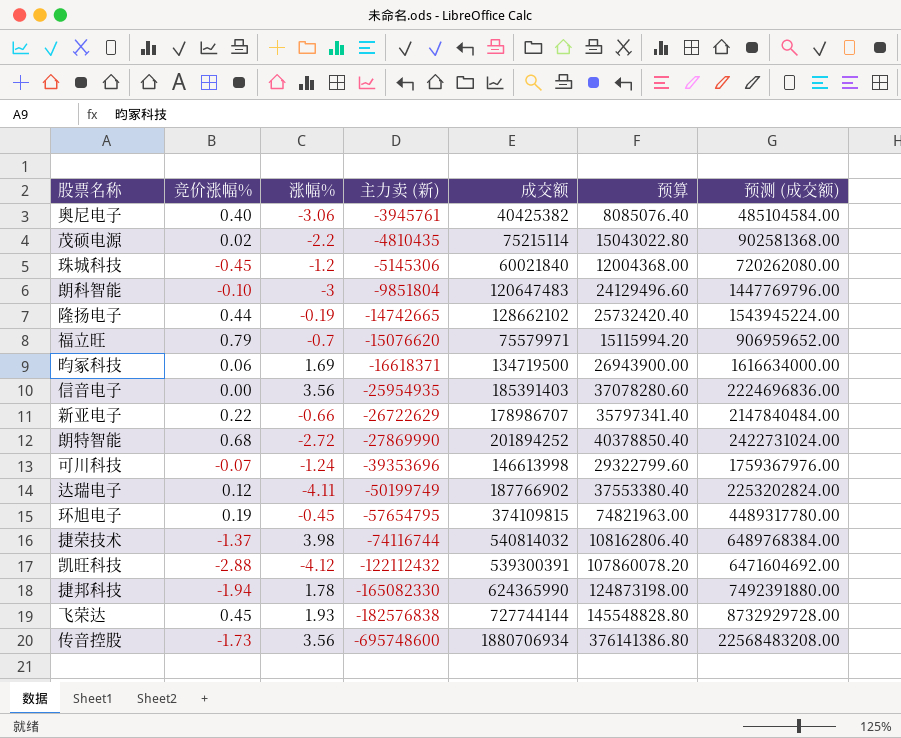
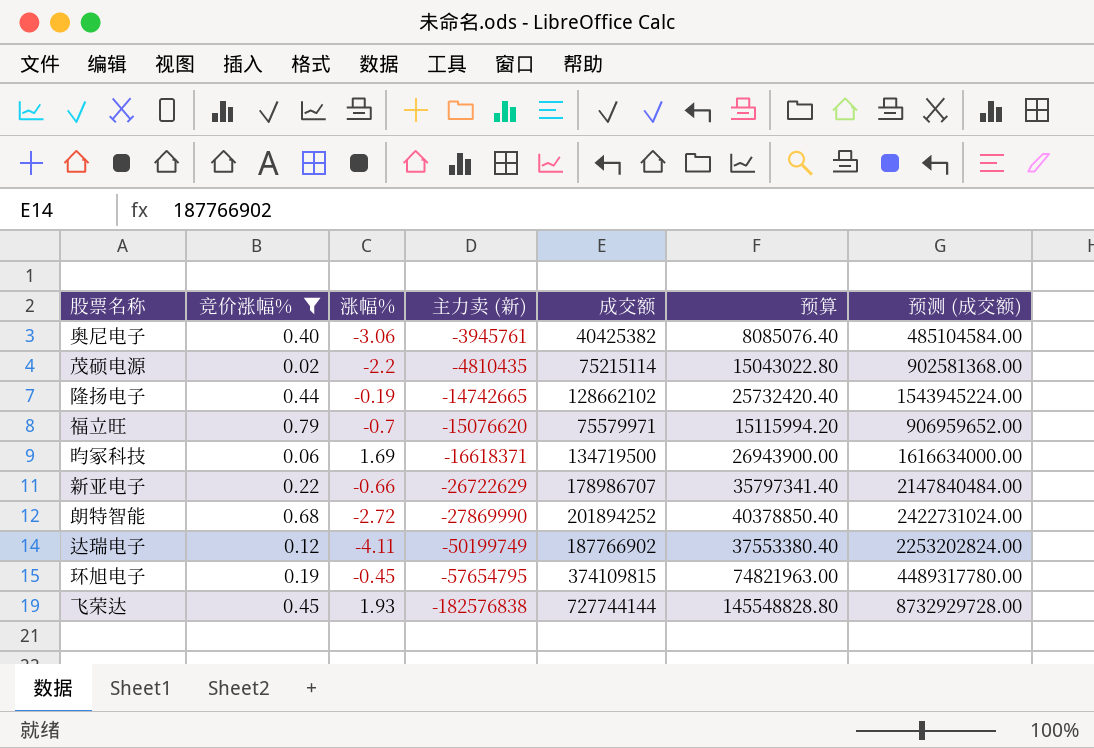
filter: none -> 竞价涨幅% >= 0.02

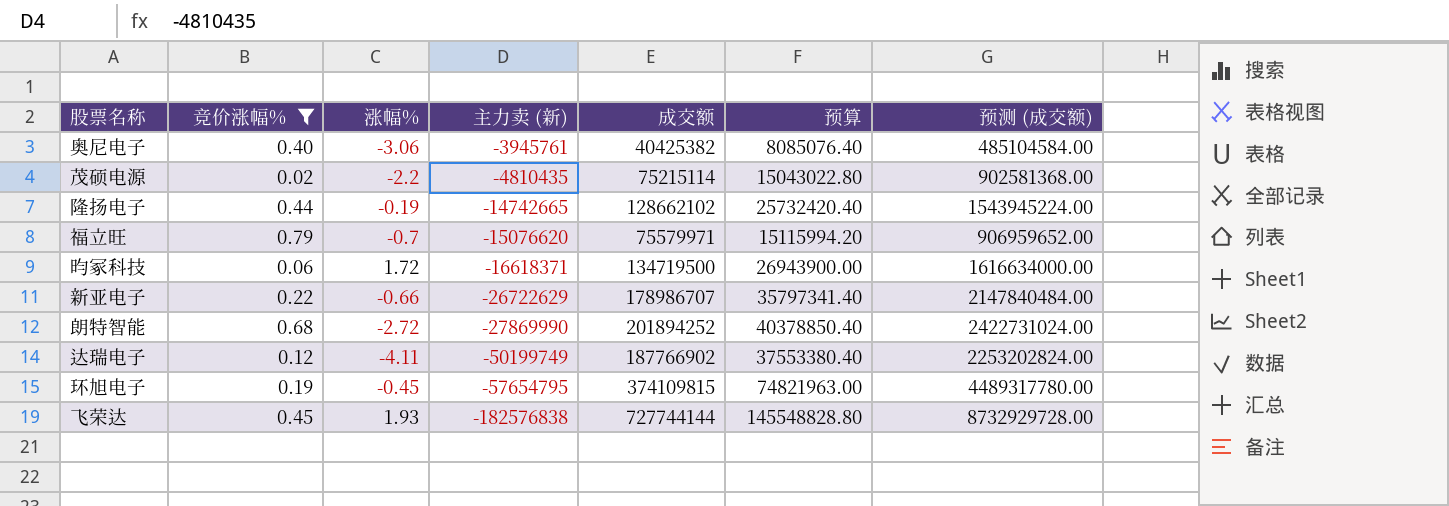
昀冢科技 | 涨幅%: 1.69 -> 1.72

